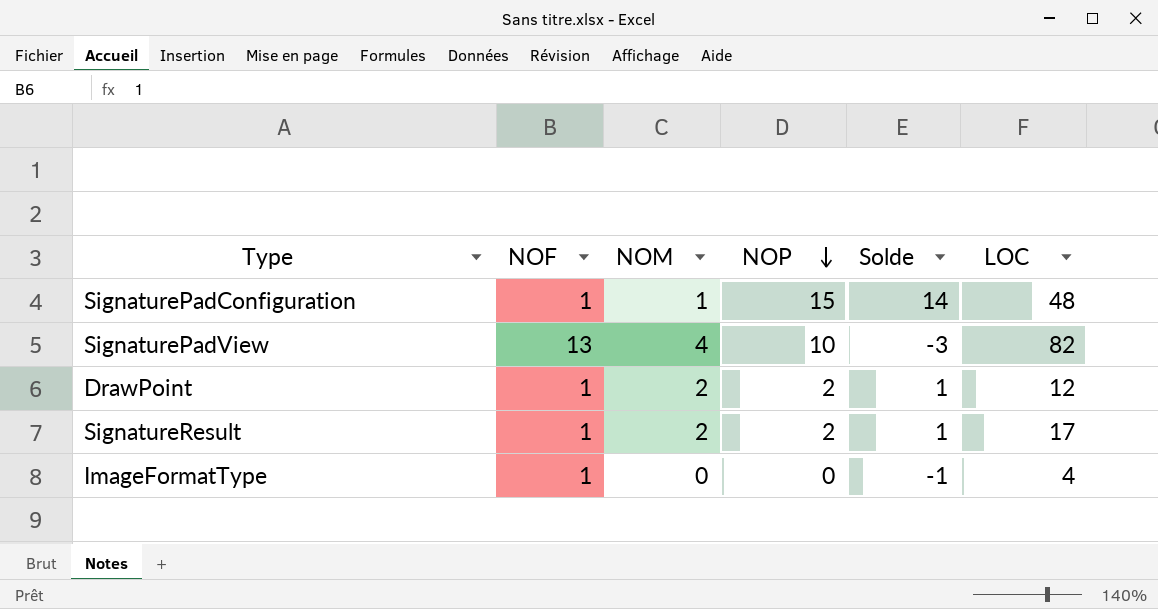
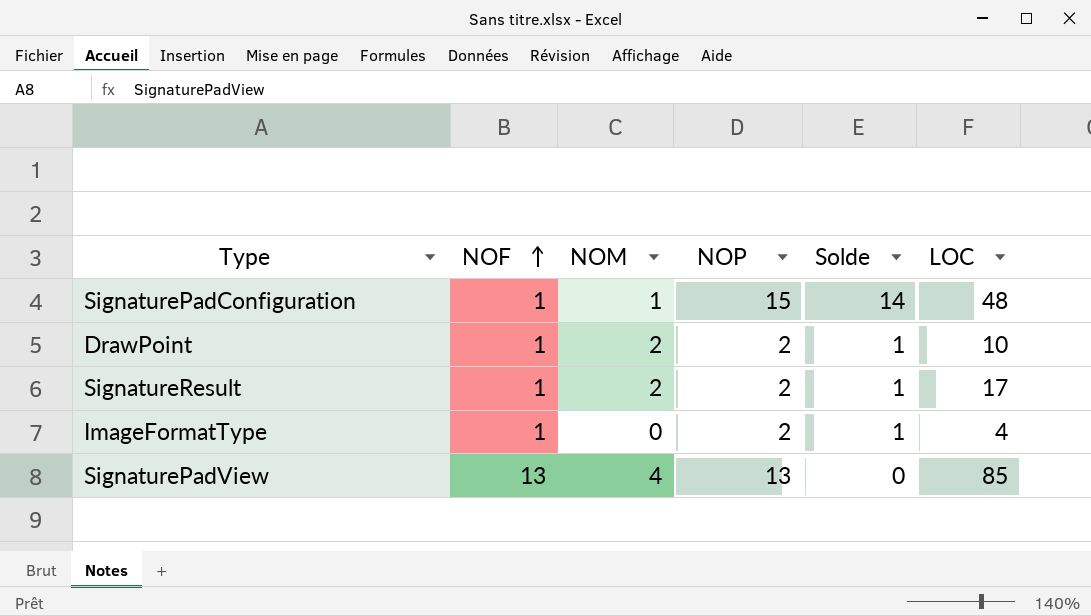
row order: NOP descending -> NOF ascending
DrawPoint | LOC: 12 -> 10
ImageFormatType | NOP: 0 -> 2
ImageFormatType | Solde: -1 -> 1
SignaturePadView | NOP: 10 -> 13
SignaturePadView | Solde: -3 -> 0
SignaturePadView | LOC: 82 -> 85

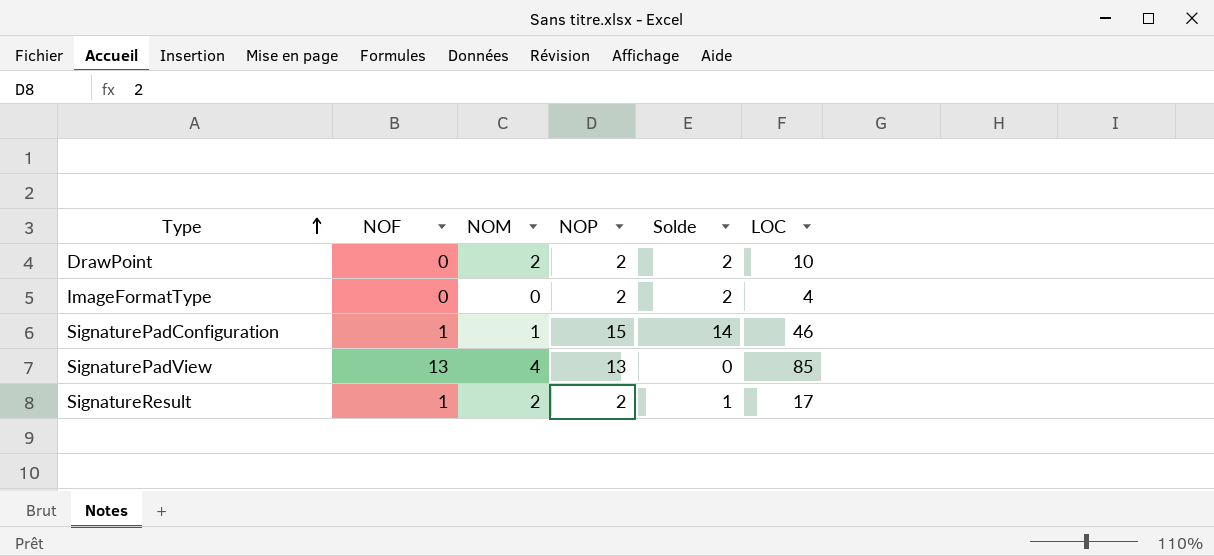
row order: NOF ascending -> Type ascending
DrawPoint | NOF: 1 -> 0
DrawPoint | Solde: 1 -> 2
ImageFormatType | NOF: 1 -> 0
ImageFormatType | Solde: 1 -> 2
SignaturePadConfiguration | LOC: 48 -> 46

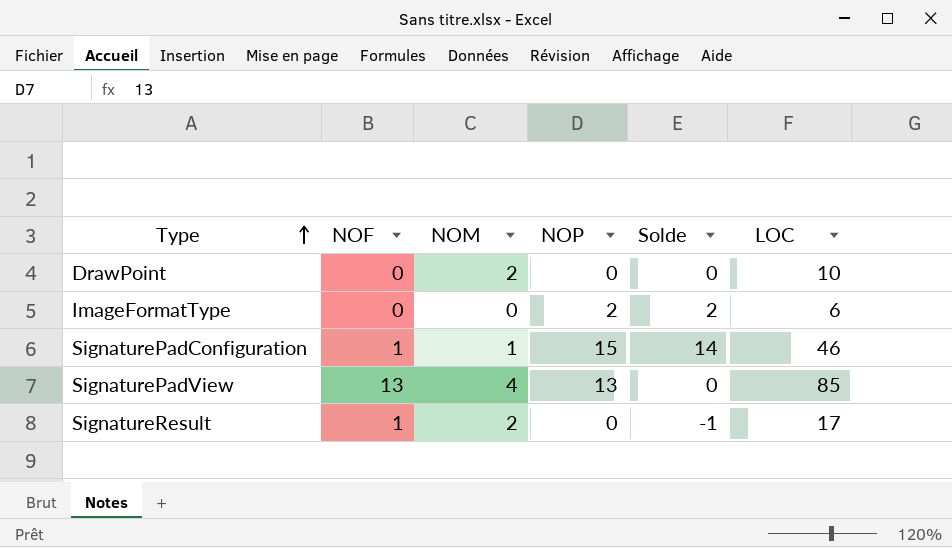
DrawPoint | NOP: 2 -> 0
DrawPoint | Solde: 2 -> 0
ImageFormatType | LOC: 4 -> 6
SignatureResult | NOP: 2 -> 0
SignatureResult | Solde: 1 -> -1

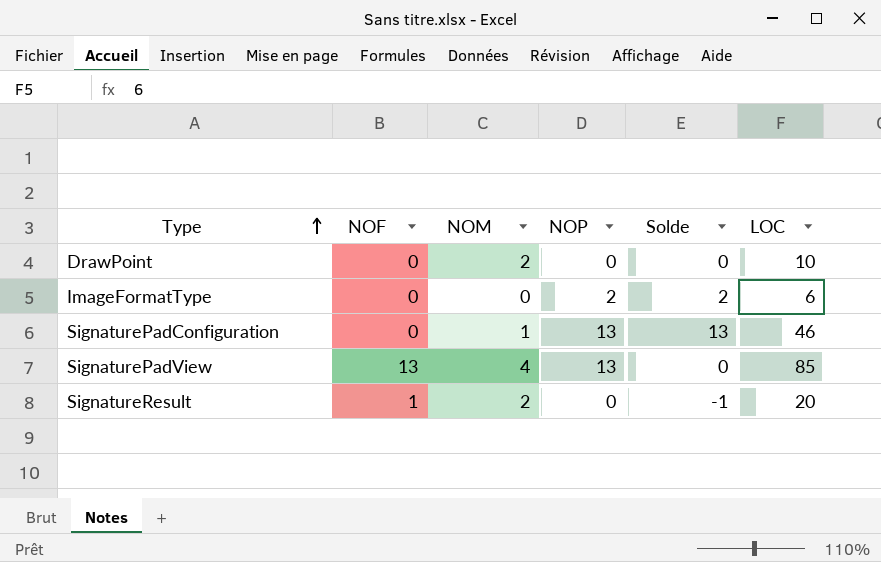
SignaturePadConfiguration | NOF: 1 -> 0
SignaturePadConfiguration | NOP: 15 -> 13
SignaturePadConfiguration | Solde: 14 -> 13
SignatureResult | LOC: 17 -> 20

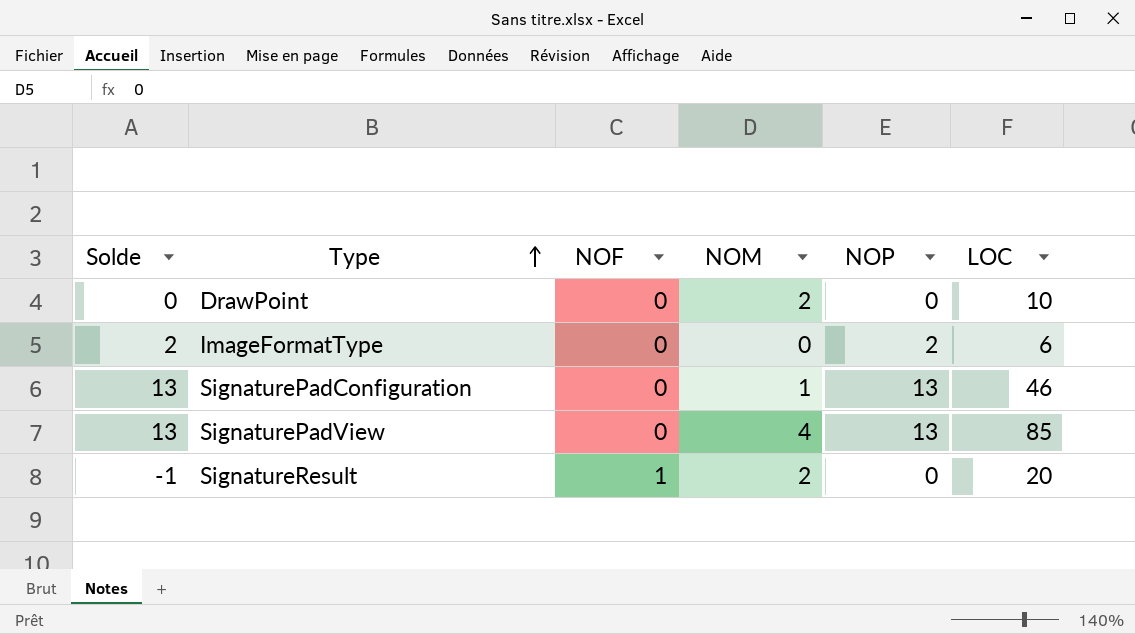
column Solde | position: 5 -> 1
SignaturePadView | Solde: 0 -> 13
SignaturePadView | NOF: 13 -> 0

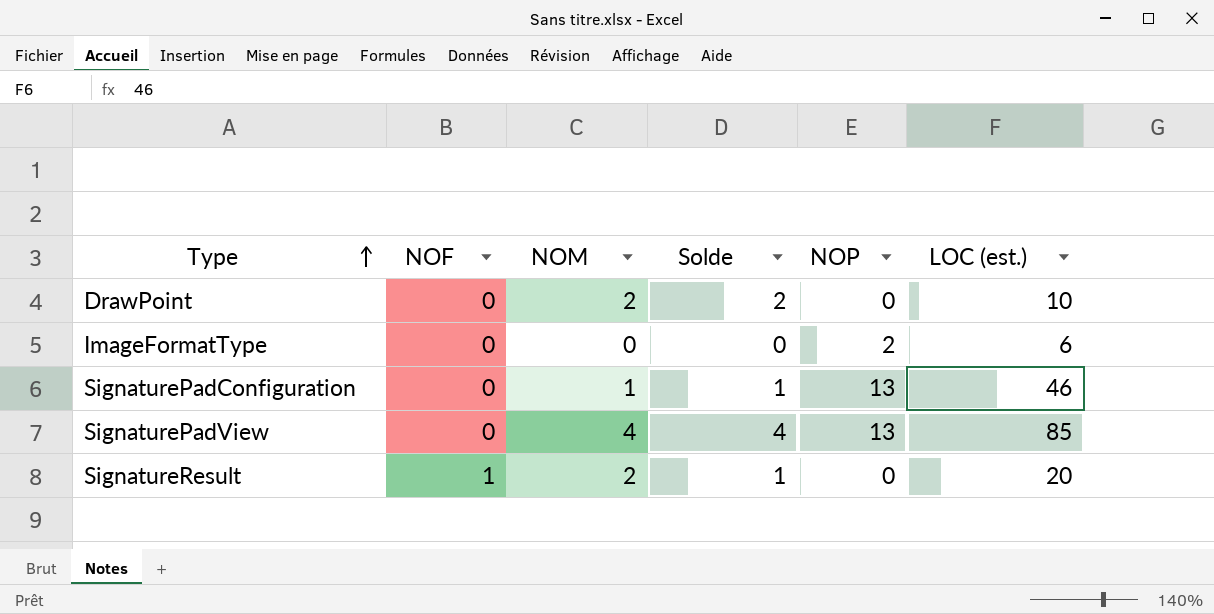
column Solde | formula: [NOP] - [NOF] -> [NOM] - [NOF]
column Solde | position: 1 -> 4
column name: LOC -> LOC (est.)

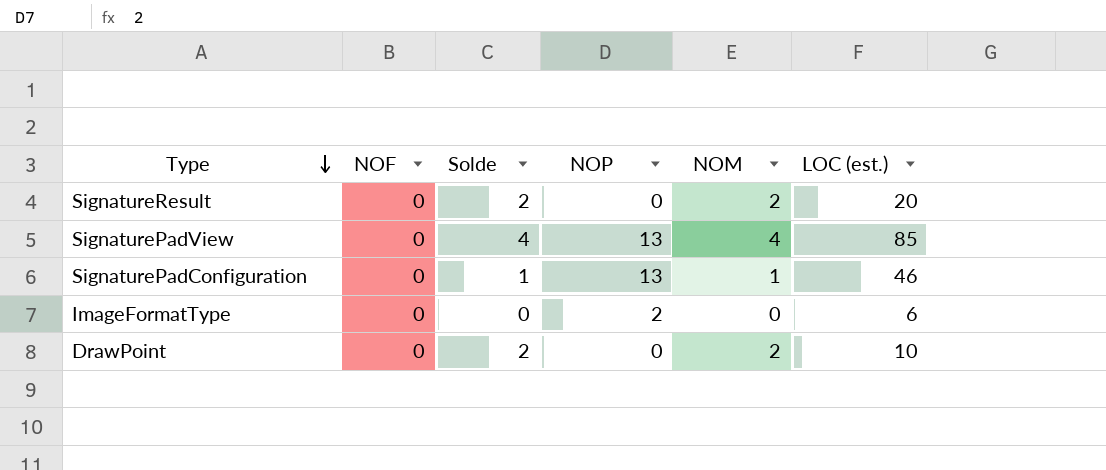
row order: Type ascending -> Type descending
column NOM | position: 3 -> 5
SignatureResult | NOF: 1 -> 0
SignatureResult | Solde: 1 -> 2

